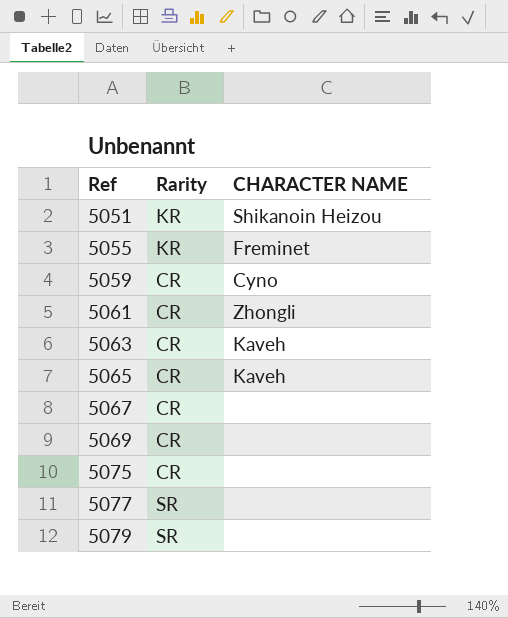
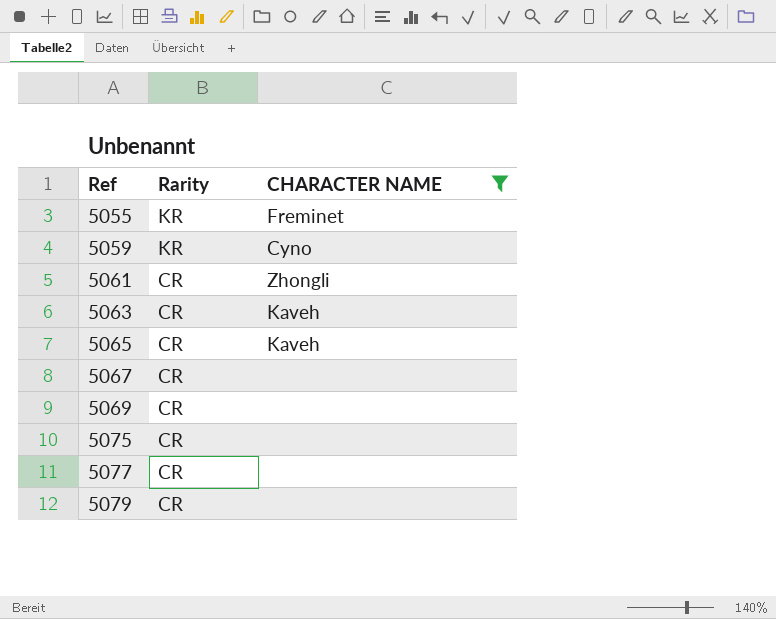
filter: none -> CHARACTER NAME != Shikanoin Heizou
5059 | Rarity: CR -> KR
5077 | Rarity: SR -> CR
5079 | Rarity: SR -> CR

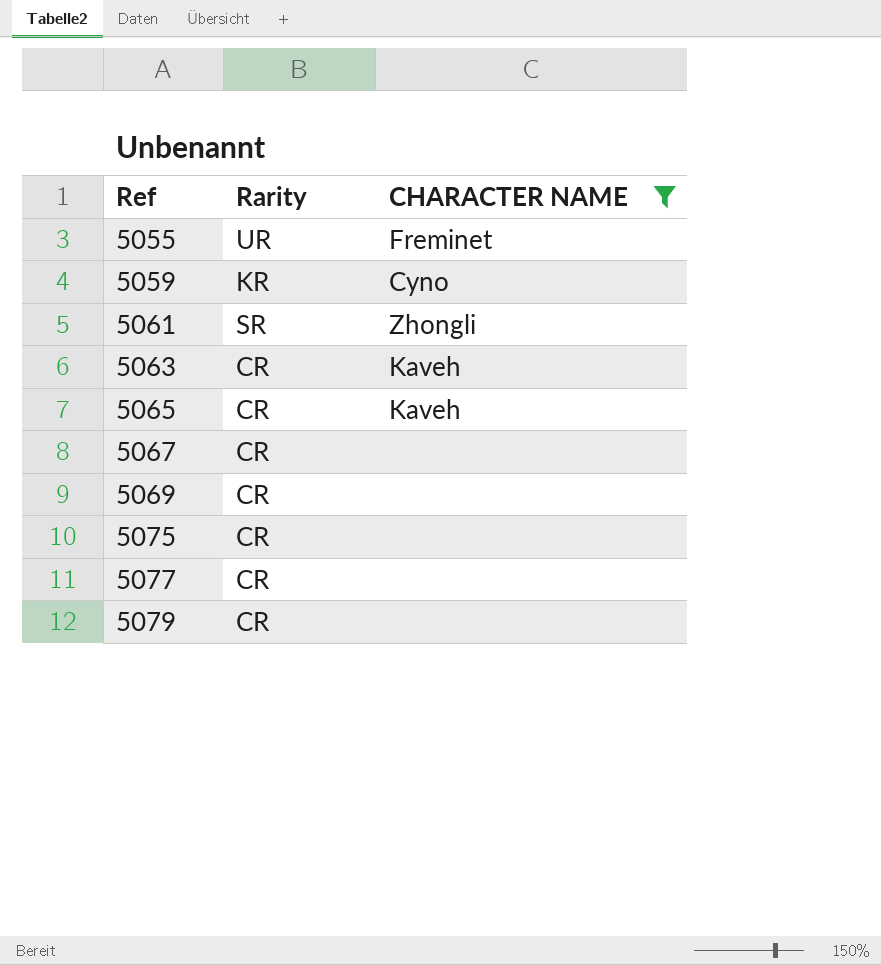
5055 | Rarity: KR -> UR
5061 | Rarity: CR -> SR

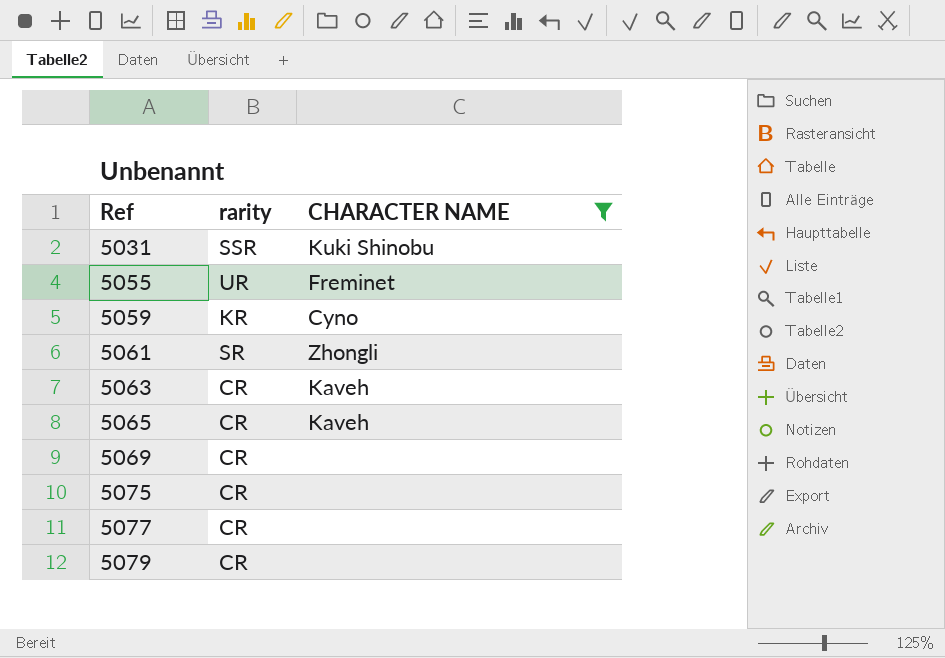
column name: Rarity -> rarity
row 5067: CR | none -> none
row 5031: none -> SSR | Kuki Shinobu

